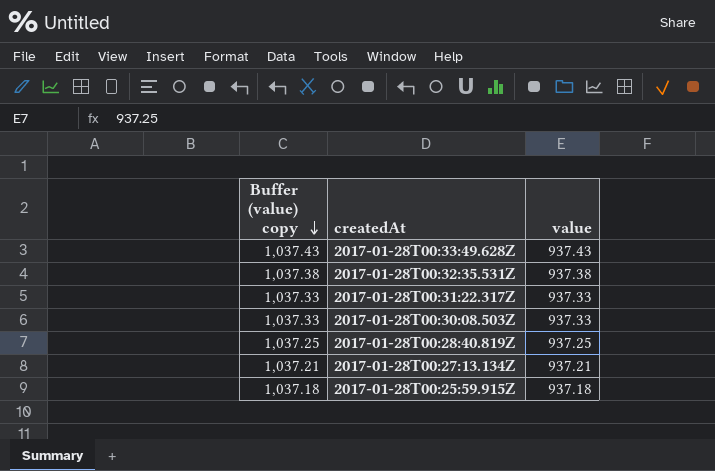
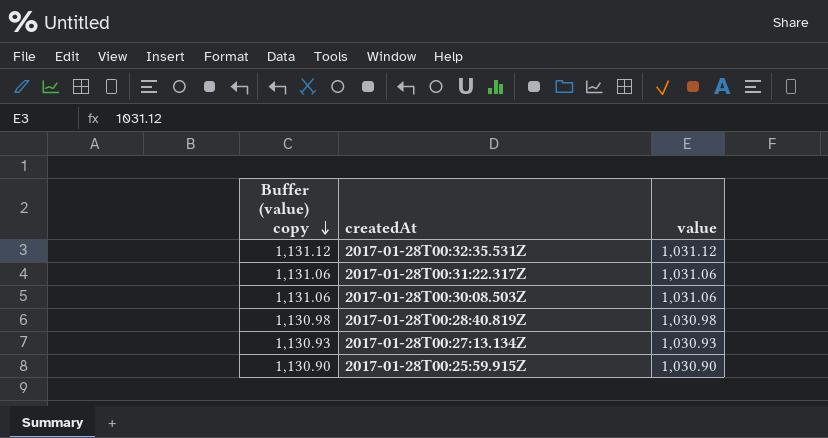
row 2017-01-28T00:33:49.628Z: 1,037.43 | 937.43 -> none
2017-01-28T00:32:35.531Z | Buffer (value) copy: 1,037.38 -> 1,131.12
2017-01-28T00:32:35.531Z | value: 937.38 -> 1,031.12
2017-01-28T00:31:22.317Z | Buffer (value) copy: 1,037.33 -> 1,131.06
2017-01-28T00:31:22.317Z | value: 937.33 -> 1,031.06
2017-01-28T00:30:08.503Z | Buffer (value) copy: 1,037.33 -> 1,131.06
2017-01-28T00:30:08.503Z | value: 937.33 -> 1,031.06
2017-01-28T00:28:40.819Z | Buffer (value) copy: 1,037.25 -> 1,130.98
2017-01-28T00:28:40.819Z | value: 937.25 -> 1,030.98
2017-01-28T00:27:13.134Z | Buffer (value) copy: 1,037.21 -> 1,130.93
2017-01-28T00:27:13.134Z | value: 937.21 -> 1,030.93
2017-01-28T00:25:59.915Z | Buffer (value) copy: 1,037.18 -> 1,130.90
2017-01-28T00:25:59.915Z | value: 937.18 -> 1,030.90

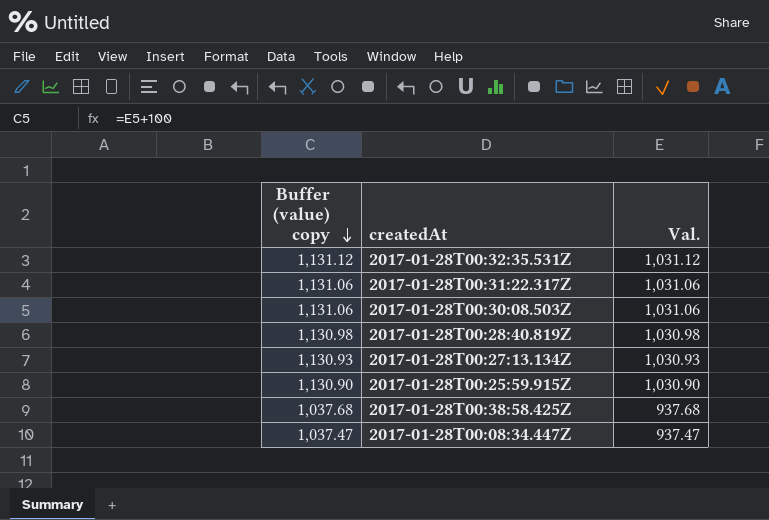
column name: value -> Val.
row 2017-01-28T00:38:58.425Z: none -> 1,037.68 | 937.68
row 2017-01-28T00:08:34.447Z: none -> 1,037.47 | 937.47

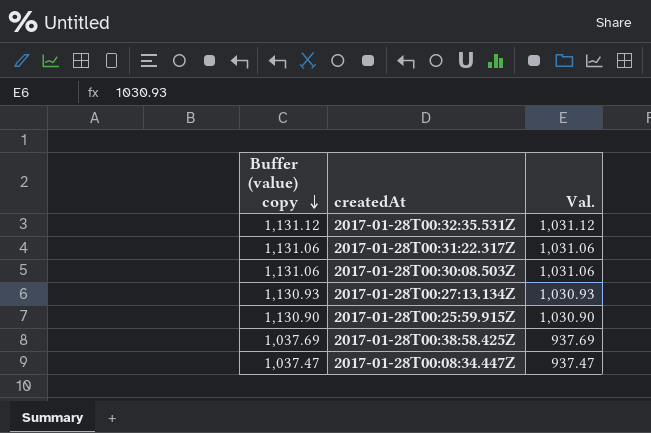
row 2017-01-28T00:28:40.819Z: 1,130.98 | 1,030.98 -> none
2017-01-28T00:38:58.425Z | Buffer (value) copy: 1,037.68 -> 1,037.69
2017-01-28T00:38:58.425Z | Val.: 937.68 -> 937.69

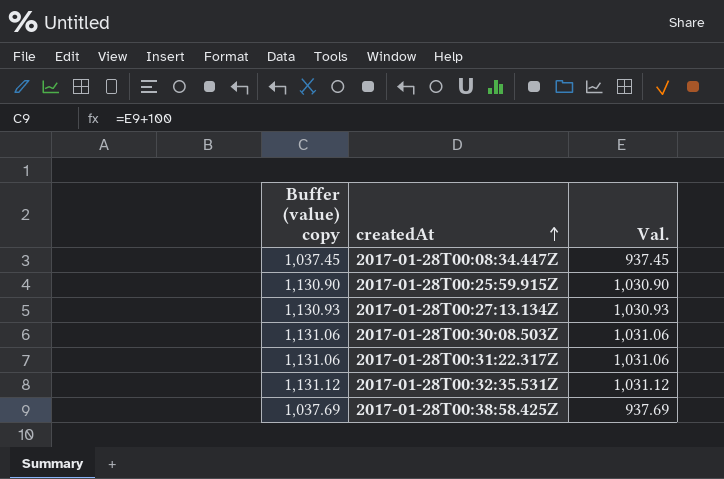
row order: Buffer (value) copy descending -> createdAt ascending
2017-01-28T00:08:34.447Z | Buffer (value) copy: 1,037.47 -> 1,037.45
2017-01-28T00:08:34.447Z | Val.: 937.47 -> 937.45

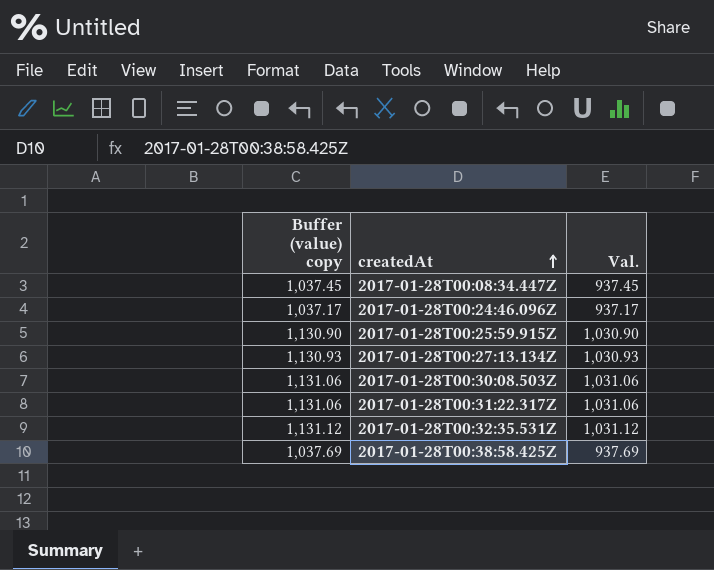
row 2017-01-28T00:24:46.096Z: none -> 1,037.17 | 937.17

